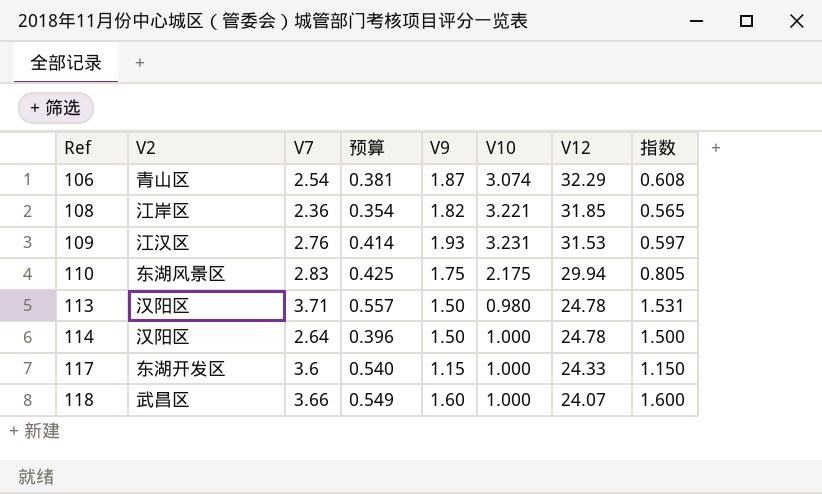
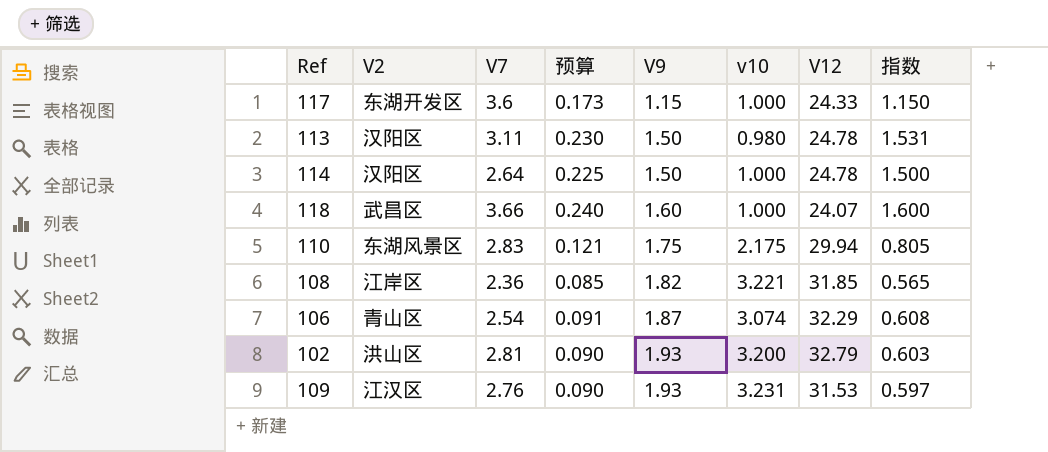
row order: Ref ascending -> V9 ascending
column 预算 | formula: [V7] * 0.15 -> [指数] * 0.15
column name: V10 -> v10
113 | V7: 3.71 -> 3.11
row 102: none -> 洪山区 | 2.81 | 0.090 | 1.93 | 3.200 | 32.79 | 0.603

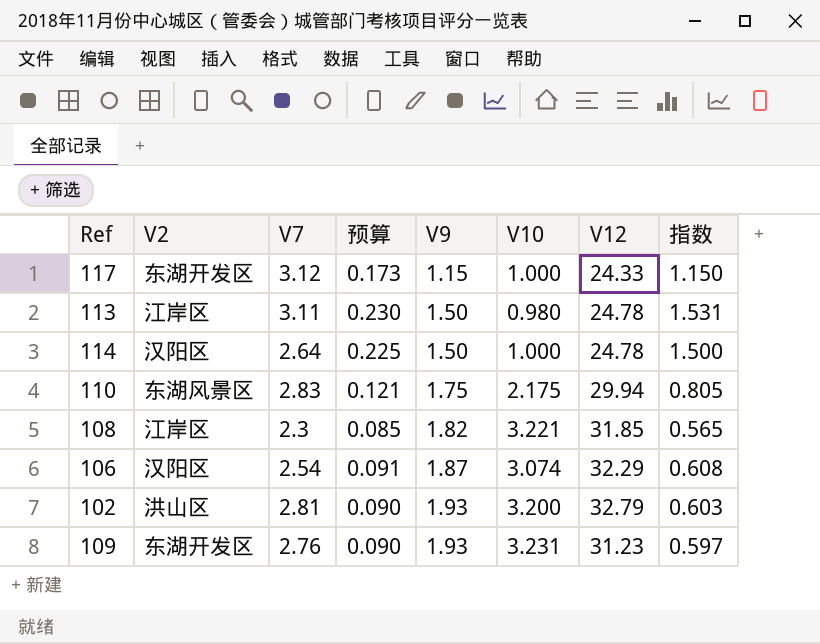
column name: v10 -> V10
row 118: 武昌区 | 3.66 | 0.240 | 1.60 | 1.000 | 24.07 | 1.600 -> none
117 | V7: 3.6 -> 3.12
113 | V2: 汉阳区 -> 江岸区
108 | V7: 2.36 -> 2.3
106 | V2: 青山区 -> 汉阳区
109 | V2: 江汉区 -> 东湖开发区
109 | V12: 31.53 -> 31.23

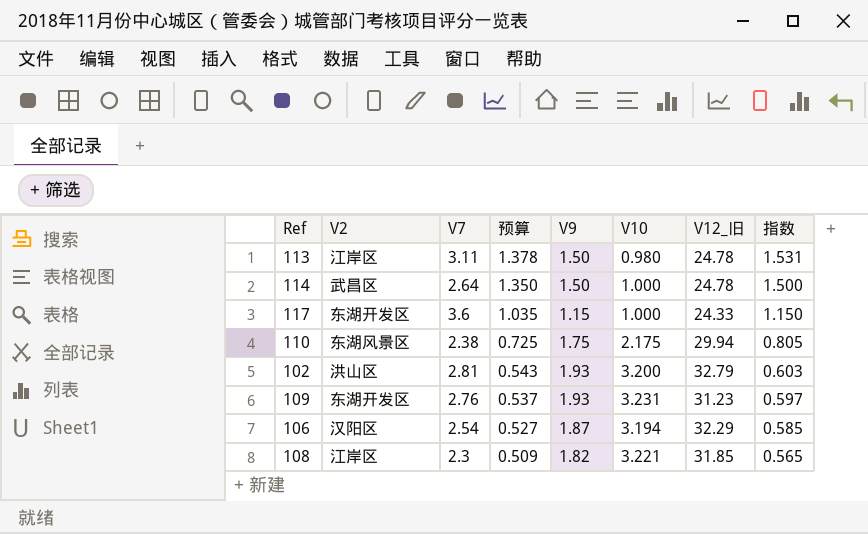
row order: V9 ascending -> 预算 descending
column 预算 | formula: [指数] * 0.15 -> [指数] * 0.9
column name: V12 -> V12_旧
114 | V2: 汉阳区 -> 武昌区
117 | V7: 3.12 -> 3.6
110 | V7: 2.83 -> 2.38
106 | V10: 3.074 -> 3.194
106 | 指数: 0.608 -> 0.585

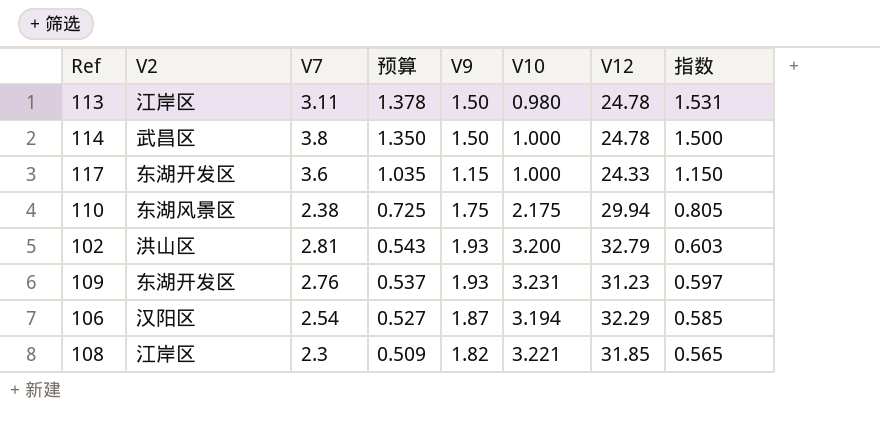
column name: V12_旧 -> V12
114 | V7: 2.64 -> 3.8

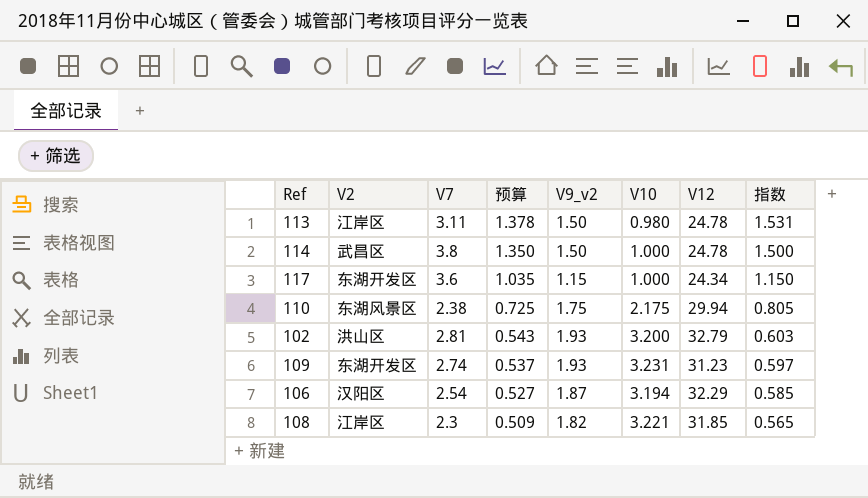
column name: V9 -> V9_v2
117 | V12: 24.33 -> 24.34
109 | V7: 2.76 -> 2.74

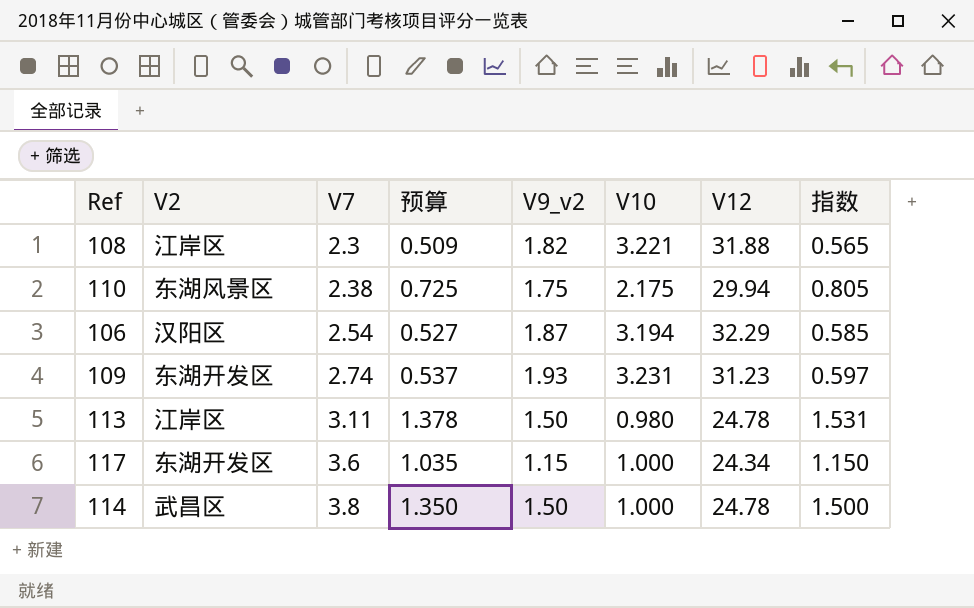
row order: 预算 descending -> V7 ascending
row 102: 洪山区 | 2.81 | 0.543 | 1.93 | 3.200 | 32.79 | 0.603 -> none
108 | V12: 31.85 -> 31.88

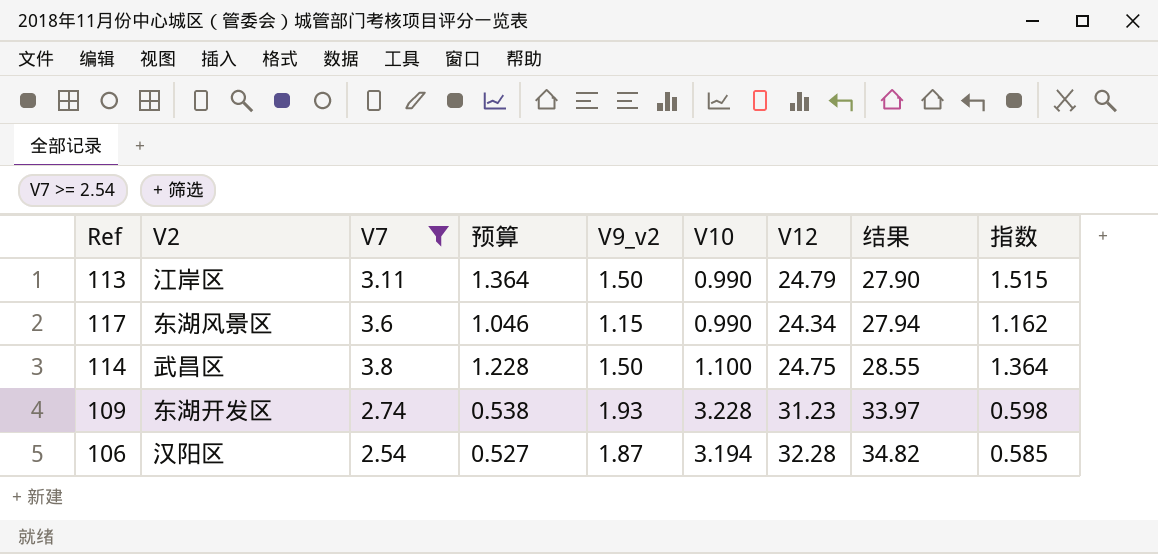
filter: none -> V7 >= 2.54
row order: V7 ascending -> 结果 ascending
column 结果 | formula: none -> [V7] + [V12]
113 | 预算: 1.378 -> 1.364
113 | V10: 0.980 -> 0.990
113 | V12: 24.78 -> 24.79
113 | 指数: 1.531 -> 1.515
117 | V2: 东湖开发区 -> 东湖风景区
117 | 预算: 1.035 -> 1.046
117 | V10: 1.000 -> 0.990
117 | 指数: 1.150 -> 1.162
114 | 预算: 1.350 -> 1.228
114 | V10: 1.000 -> 1.100
114 | V12: 24.78 -> 24.75
114 | 指数: 1.500 -> 1.364
109 | 预算: 0.537 -> 0.538
109 | V10: 3.231 -> 3.228
109 | 指数: 0.597 -> 0.598
106 | V12: 32.29 -> 32.28

